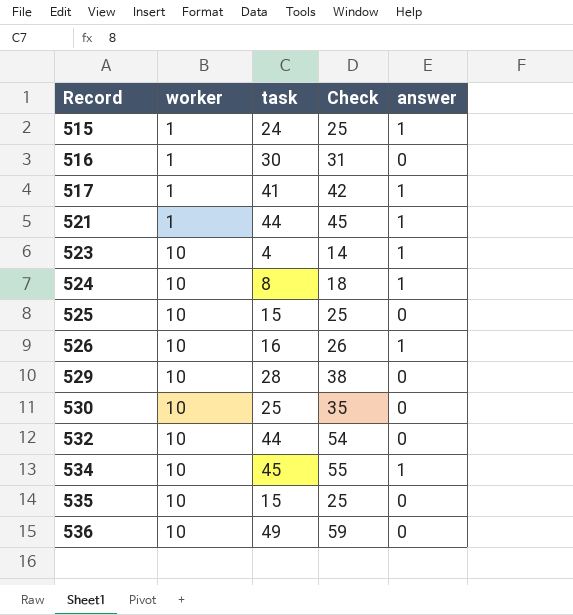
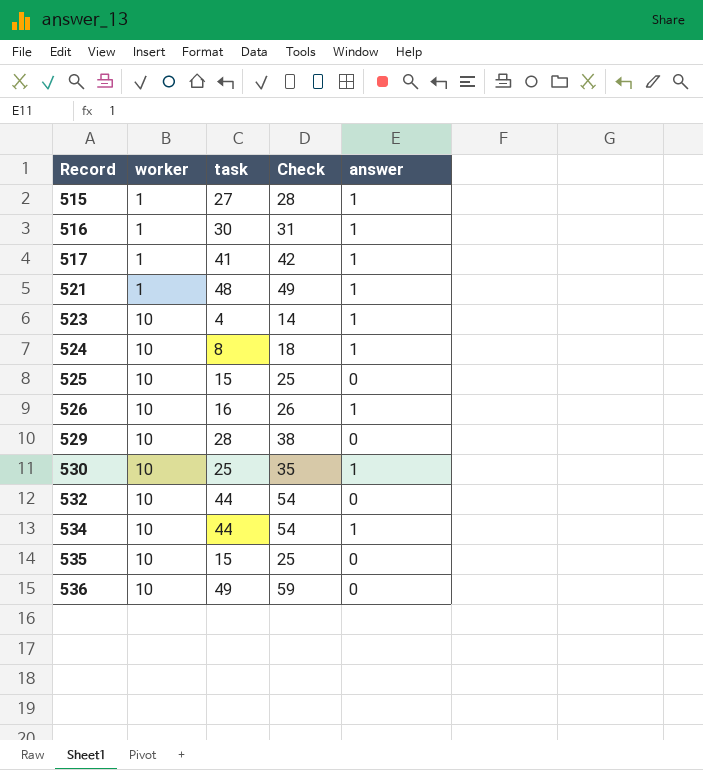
515 | task: 24 -> 27
515 | Check: 25 -> 28
516 | answer: 0 -> 1
521 | task: 44 -> 48
521 | Check: 45 -> 49
530 | answer: 0 -> 1
534 | task: 45 -> 44
534 | Check: 55 -> 54

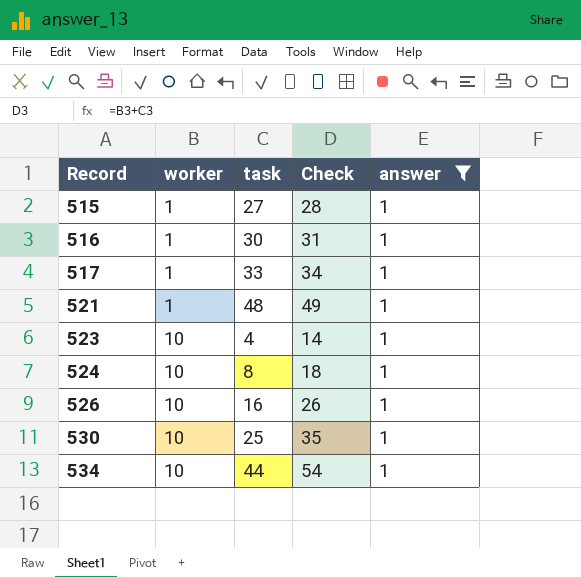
filter: none -> answer = 1
517 | task: 41 -> 33
517 | Check: 42 -> 34

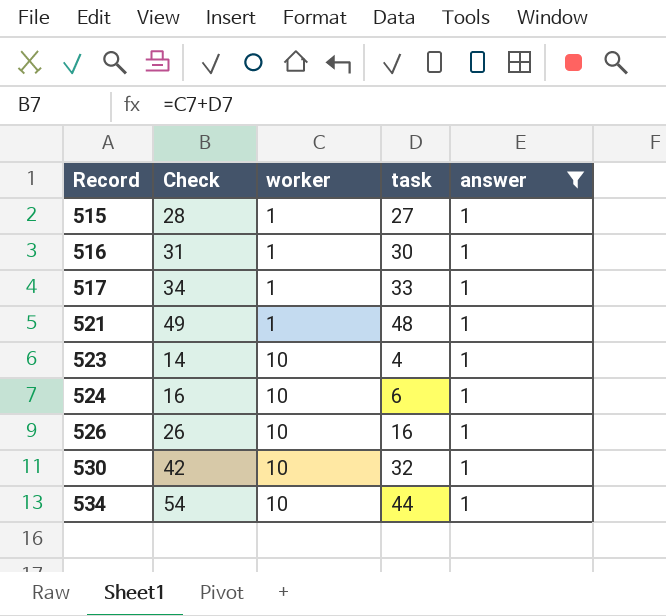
column Check | position: 4 -> 2
524 | Check: 18 -> 16
524 | task: 8 -> 6
530 | Check: 35 -> 42
530 | task: 25 -> 32

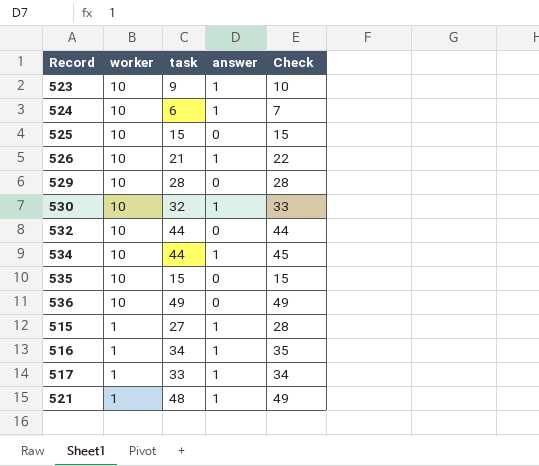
filter: answer = 1 -> none
row order: Record ascending -> worker descending
column Check | formula: [worker] + [task] -> [task] + [answer]
column Check | position: 2 -> 5
523 | task: 4 -> 9
526 | task: 16 -> 21
516 | task: 30 -> 34

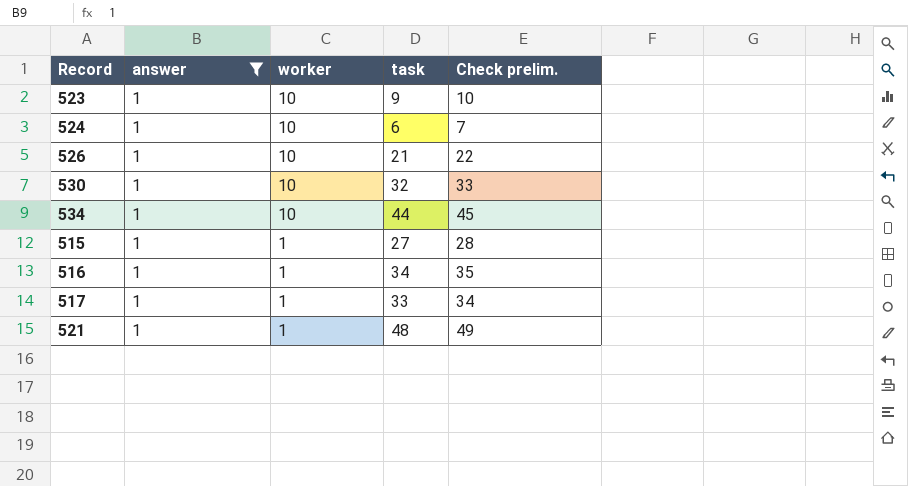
filter: none -> answer = 1
column answer | position: 4 -> 2
column name: Check -> Check prelim.

